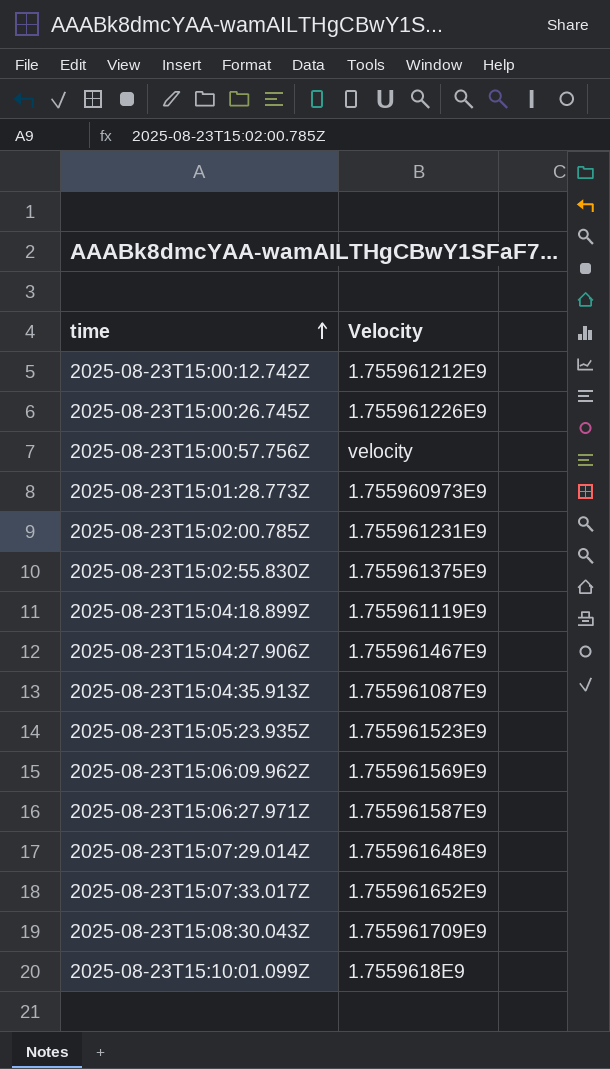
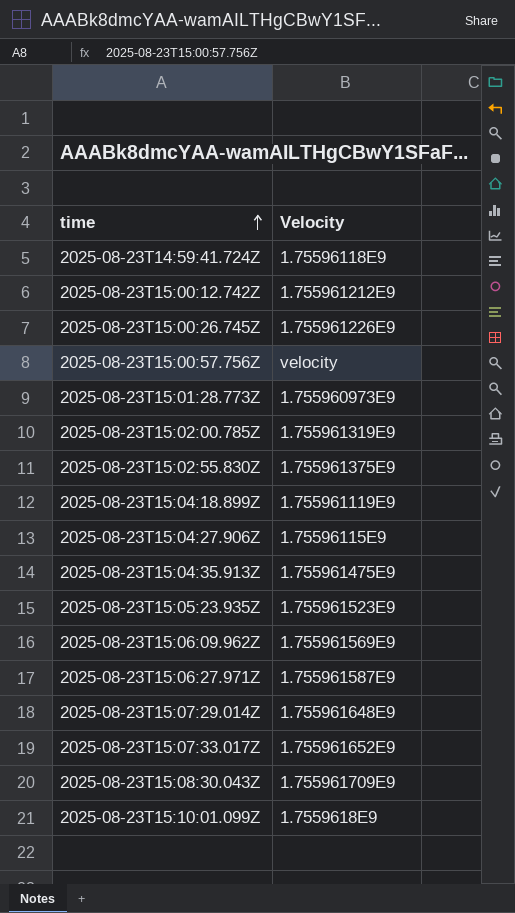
row 2025-08-23T14:59:41.724Z: none -> 1.75596118E9
2025-08-23T15:02:00.785Z | Velocity: 1.755961231E9 -> 1.755961319E9
2025-08-23T15:04:27.906Z | Velocity: 1.755961467E9 -> 1.75596115E9
2025-08-23T15:04:35.913Z | Velocity: 1.755961087E9 -> 1.755961475E9

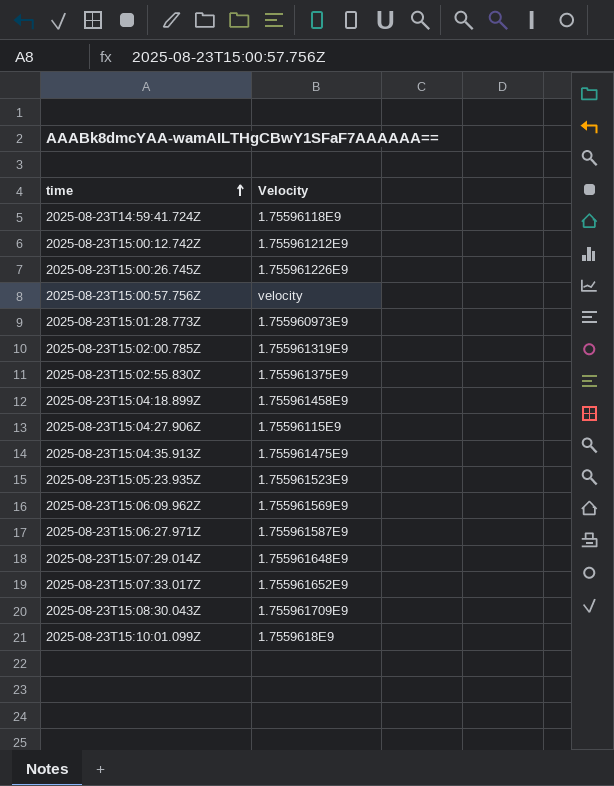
2025-08-23T15:04:18.899Z | Velocity: 1.755961119E9 -> 1.755961458E9

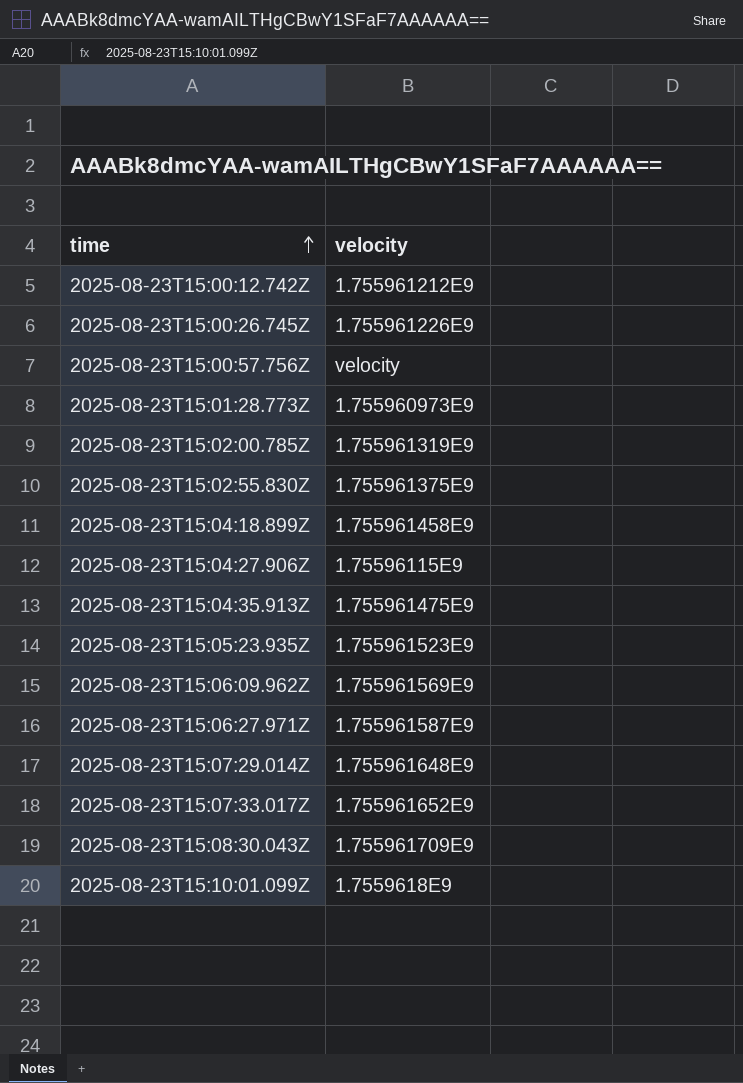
column name: Velocity -> velocity
row 2025-08-23T14:59:41.724Z: 1.75596118E9 -> none

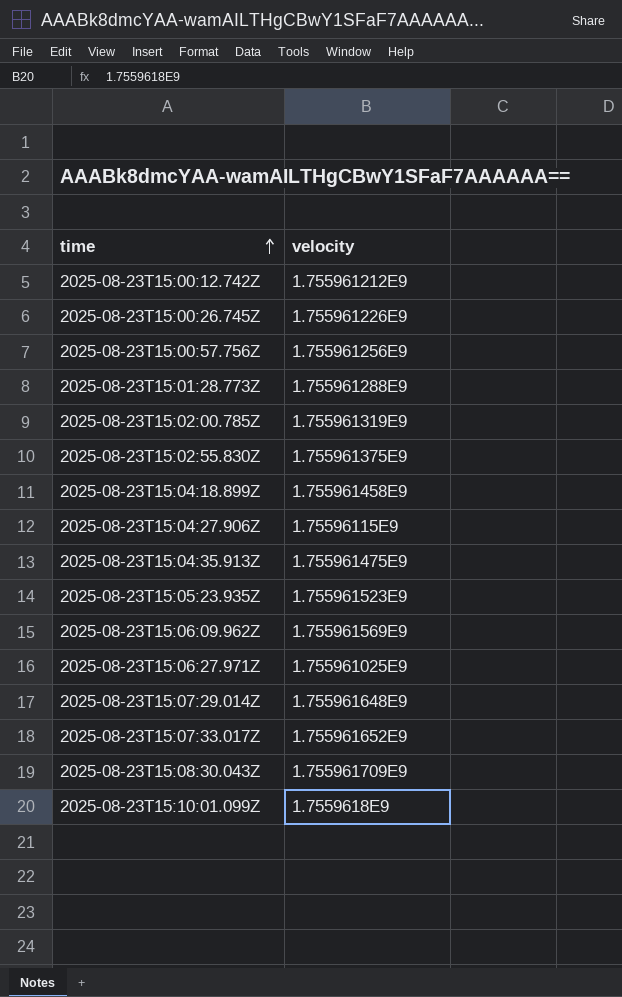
2025-08-23T15:00:57.756Z | velocity: velocity -> 1.755961256E9
2025-08-23T15:01:28.773Z | velocity: 1.755960973E9 -> 1.755961288E9
2025-08-23T15:06:27.971Z | velocity: 1.755961587E9 -> 1.755961025E9

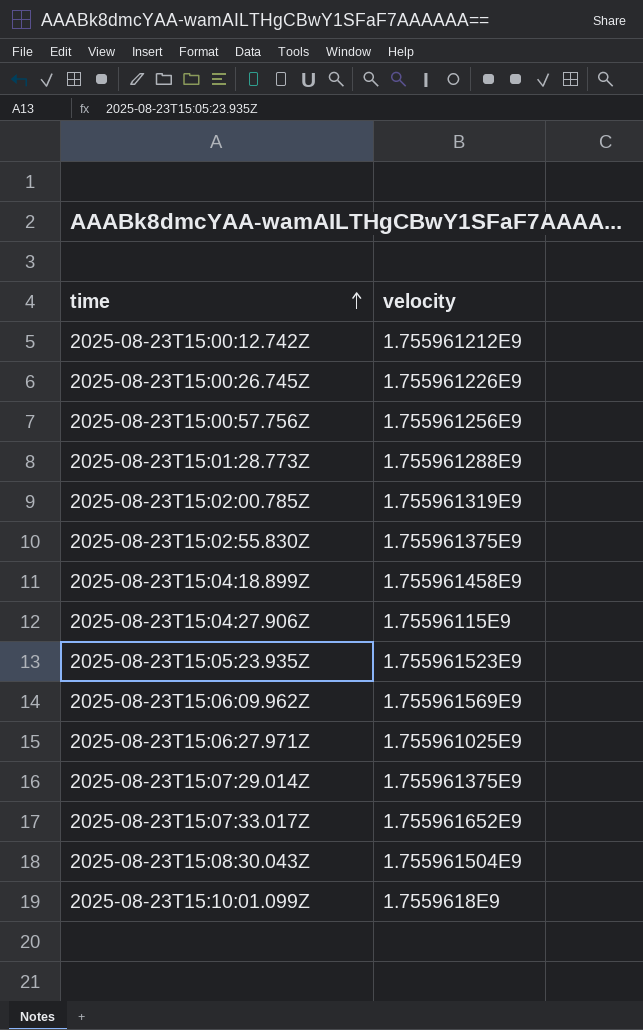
row 2025-08-23T15:04:35.913Z: 1.755961475E9 -> none
2025-08-23T15:07:29.014Z | velocity: 1.755961648E9 -> 1.755961375E9
2025-08-23T15:08:30.043Z | velocity: 1.755961709E9 -> 1.755961504E9

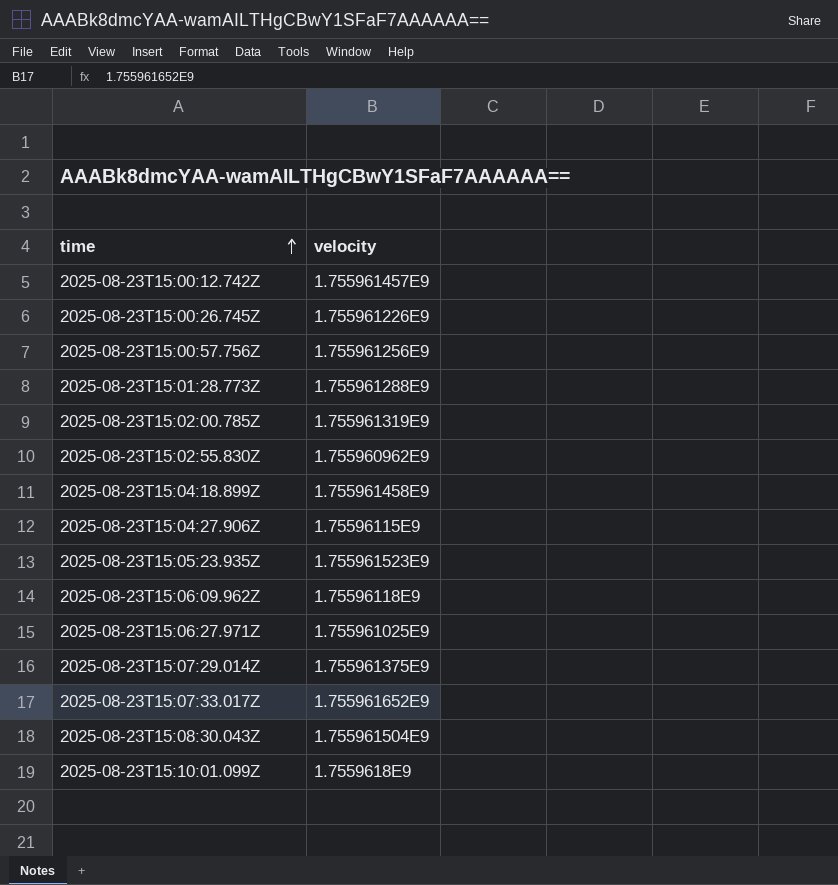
2025-08-23T15:00:12.742Z | velocity: 1.755961212E9 -> 1.755961457E9
2025-08-23T15:02:55.830Z | velocity: 1.755961375E9 -> 1.755960962E9
2025-08-23T15:06:09.962Z | velocity: 1.755961569E9 -> 1.75596118E9

